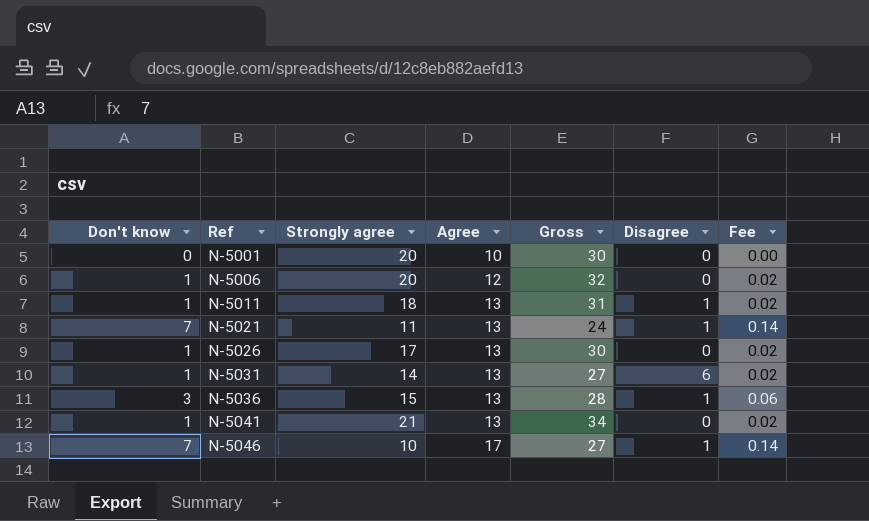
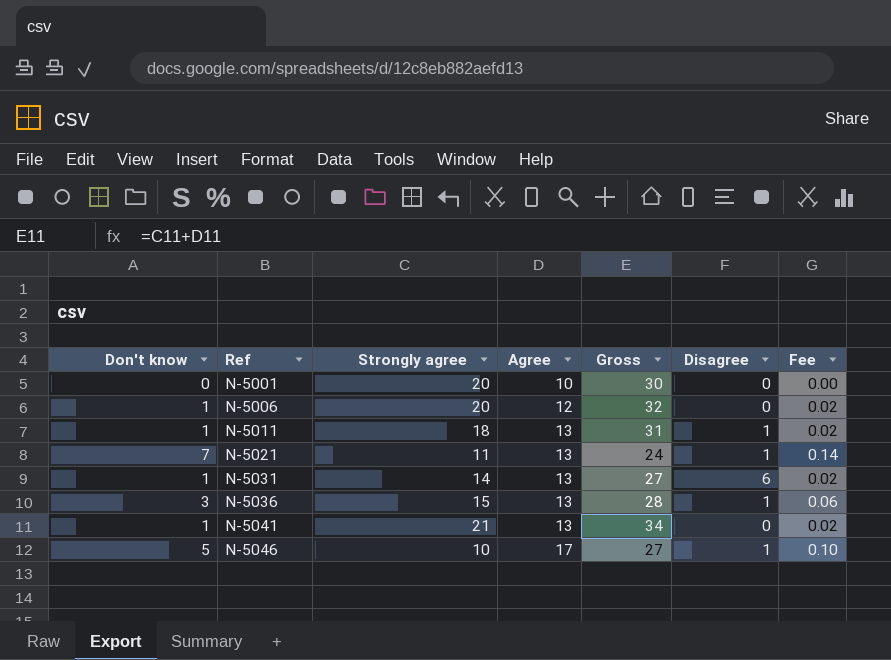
row N-5026: 1 | 17 | 13 | 30 | 0 | 0.02 -> none
N-5046 | Don't know: 7 -> 5
N-5046 | Fee: 0.14 -> 0.10

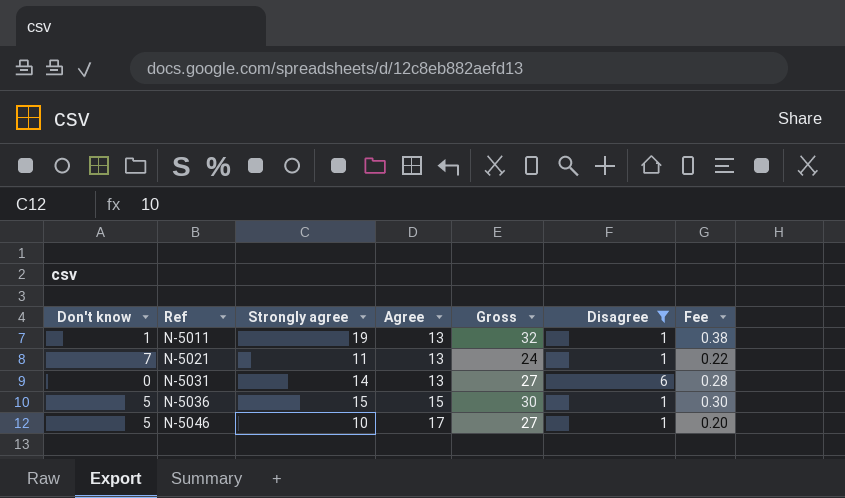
filter: none -> Disagree != 0
column Fee | formula: [Don't know] * 0.02 -> [Strongly agree] * 0.02
N-5011 | Strongly agree: 18 -> 19
N-5011 | Gross: 31 -> 32
N-5031 | Don't know: 1 -> 0
N-5036 | Don't know: 3 -> 5
N-5036 | Agree: 13 -> 15
N-5036 | Gross: 28 -> 30

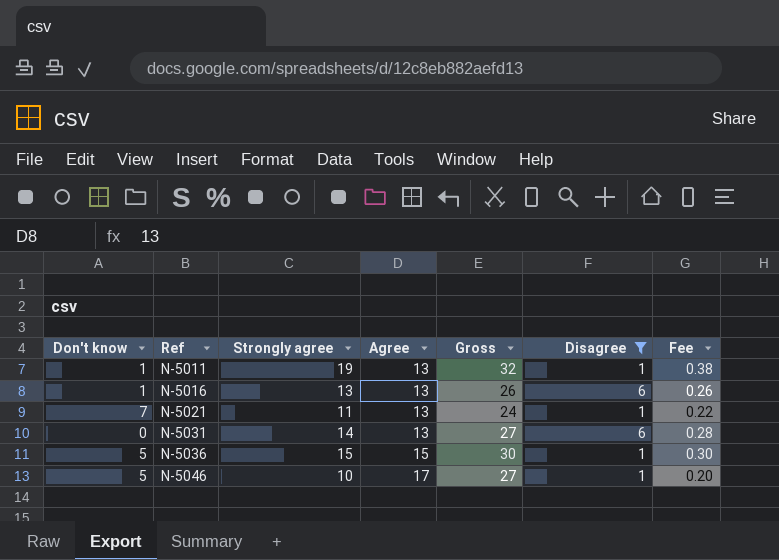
row N-5016: none -> 1 | 13 | 13 | 26 | 6 | 0.26

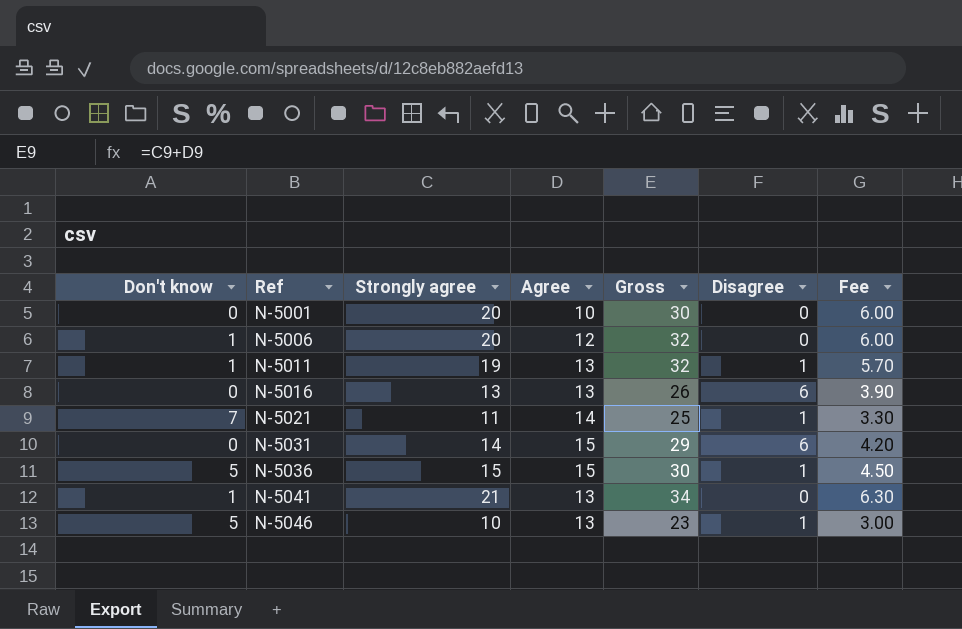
filter: Disagree != 0 -> none
column Fee | formula: [Strongly agree] * 0.02 -> [Strongly agree] * 0.3
N-5016 | Don't know: 1 -> 0
N-5021 | Agree: 13 -> 14
N-5021 | Gross: 24 -> 25
N-5031 | Agree: 13 -> 15
N-5031 | Gross: 27 -> 29
N-5046 | Agree: 17 -> 13
N-5046 | Gross: 27 -> 23

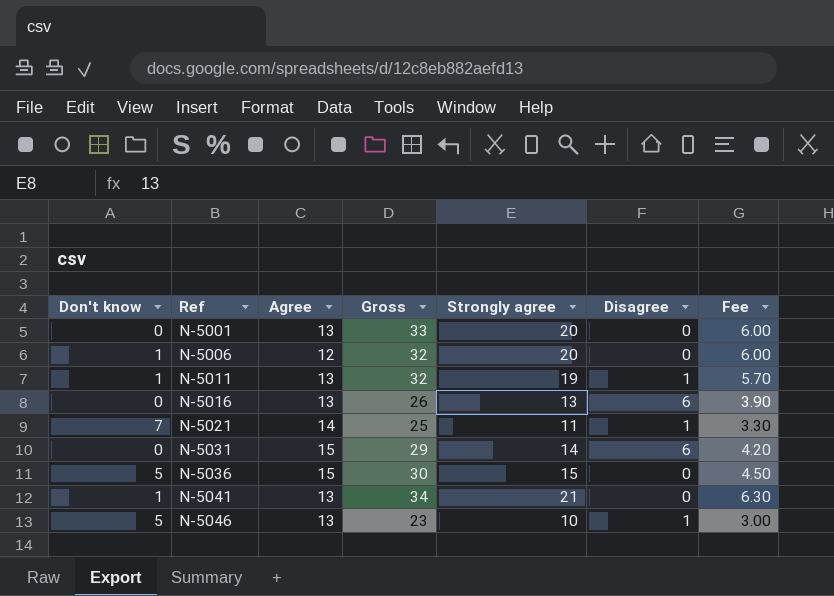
column Strongly agree | position: 3 -> 5
N-5001 | Agree: 10 -> 13
N-5001 | Gross: 30 -> 33
N-5036 | Disagree: 1 -> 0

